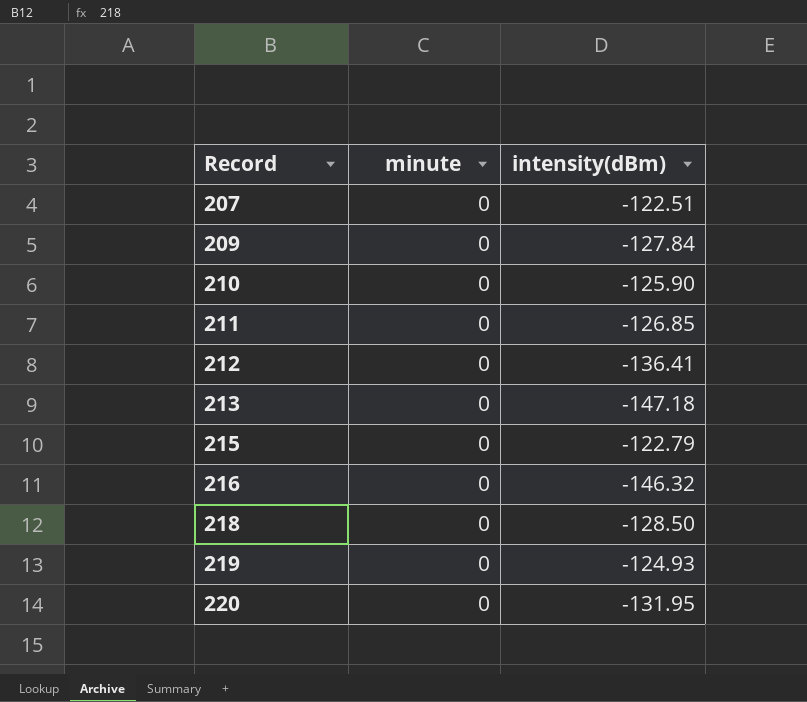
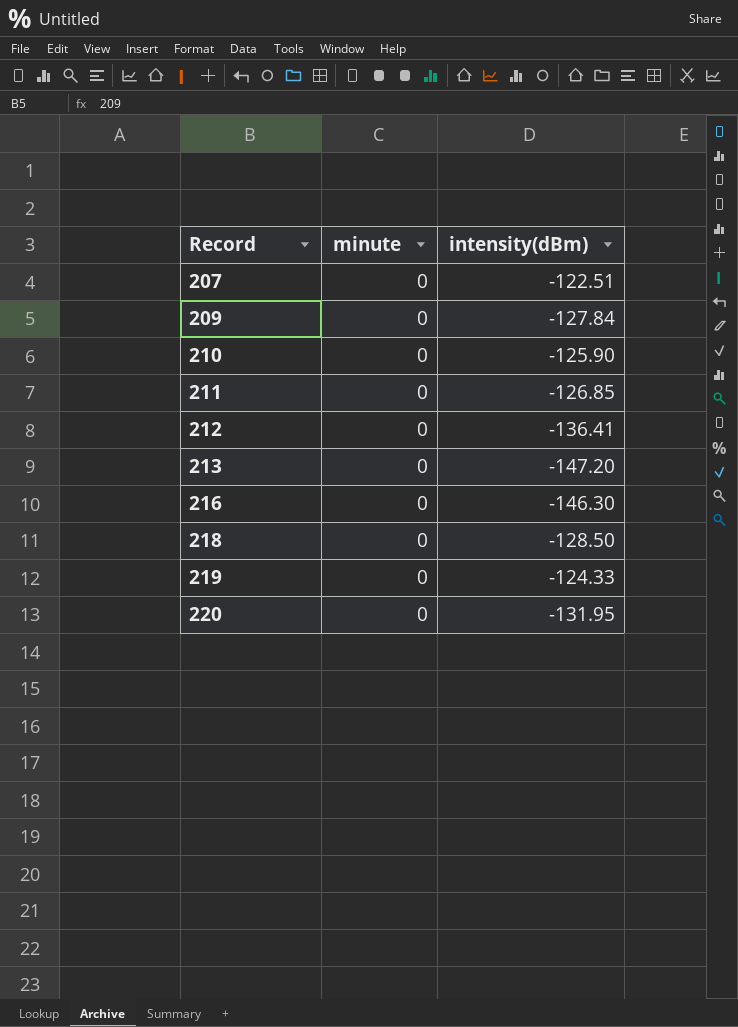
row 215: 0 | -122.79 -> none
213 | intensity(dBm): -147.18 -> -147.20
216 | intensity(dBm): -146.32 -> -146.30
219 | intensity(dBm): -124.93 -> -124.33

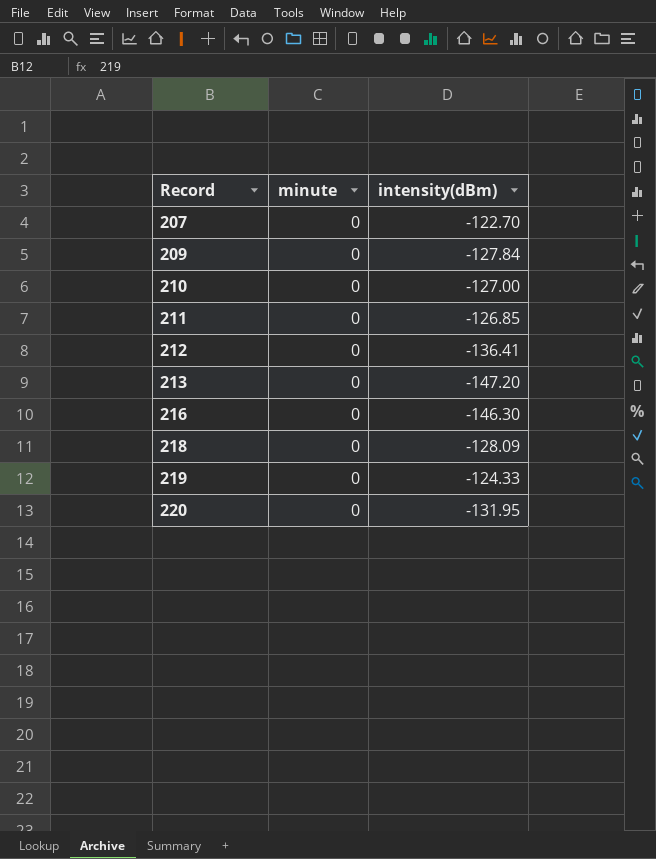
207 | intensity(dBm): -122.51 -> -122.70
210 | intensity(dBm): -125.90 -> -127.00
218 | intensity(dBm): -128.50 -> -128.09

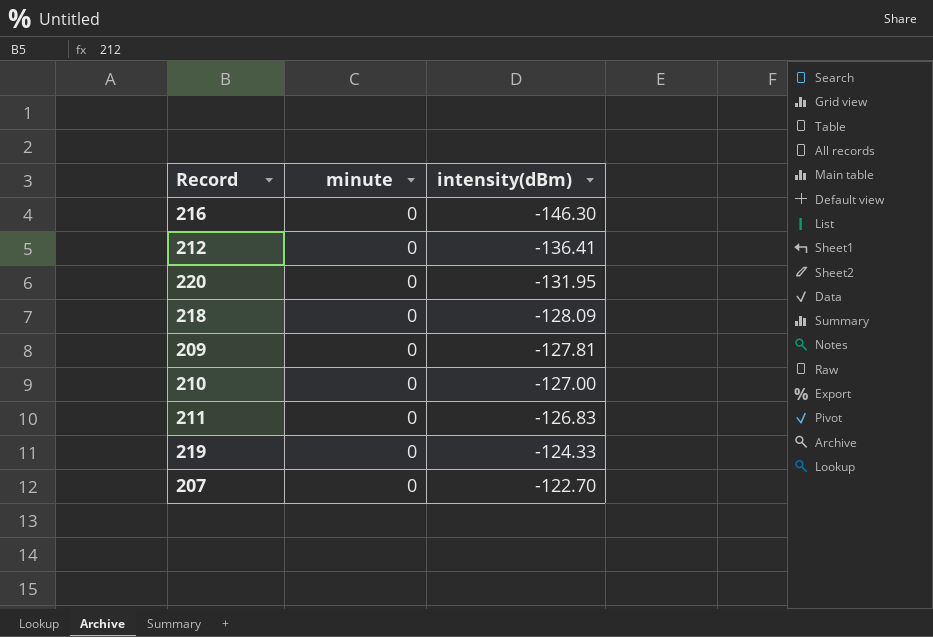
row order: Record ascending -> intensity(dBm) ascending
row 213: 0 | -147.20 -> none
209 | intensity(dBm): -127.84 -> -127.81
211 | intensity(dBm): -126.85 -> -126.83

